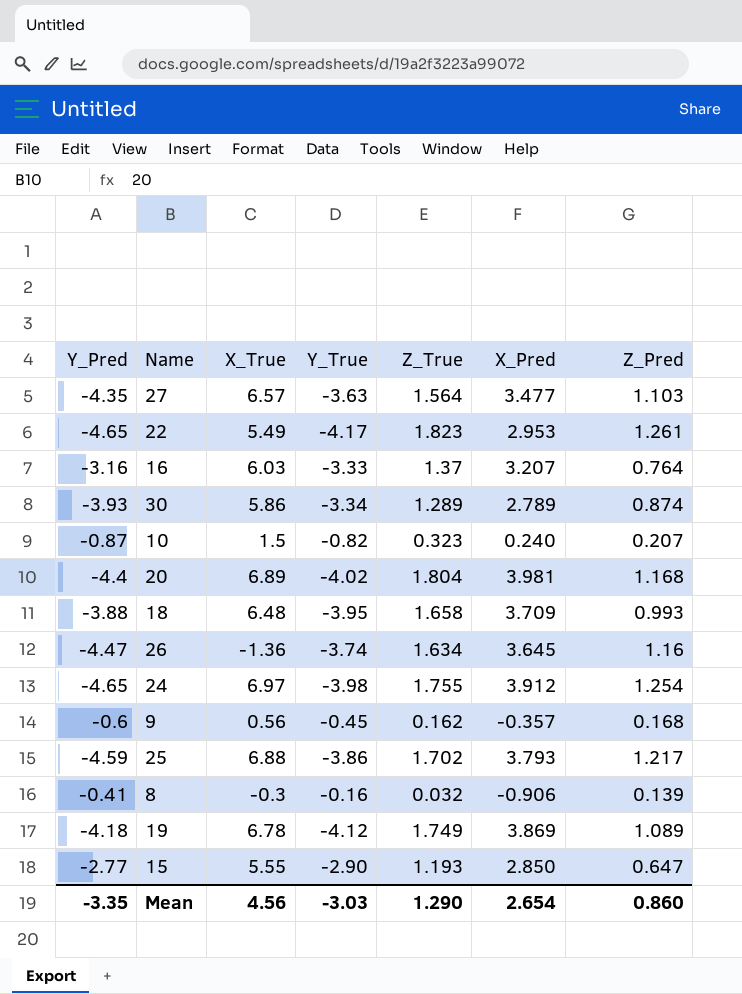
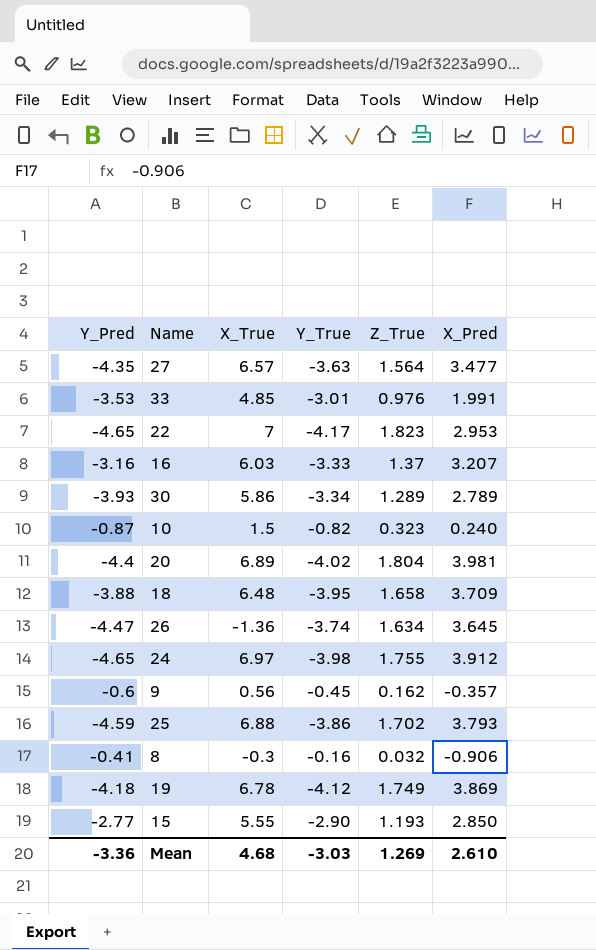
column Z_Pred | position: 7 -> none
row 33: none -> -3.53 | 4.85 | -3.01 | 0.976 | 1.991
22 | X_True: 5.49 -> 7
Mean | Y_Pred: -3.35 -> -3.36
Mean | X_True: 4.56 -> 4.68
Mean | Z_True: 1.290 -> 1.269
Mean | X_Pred: 2.654 -> 2.610

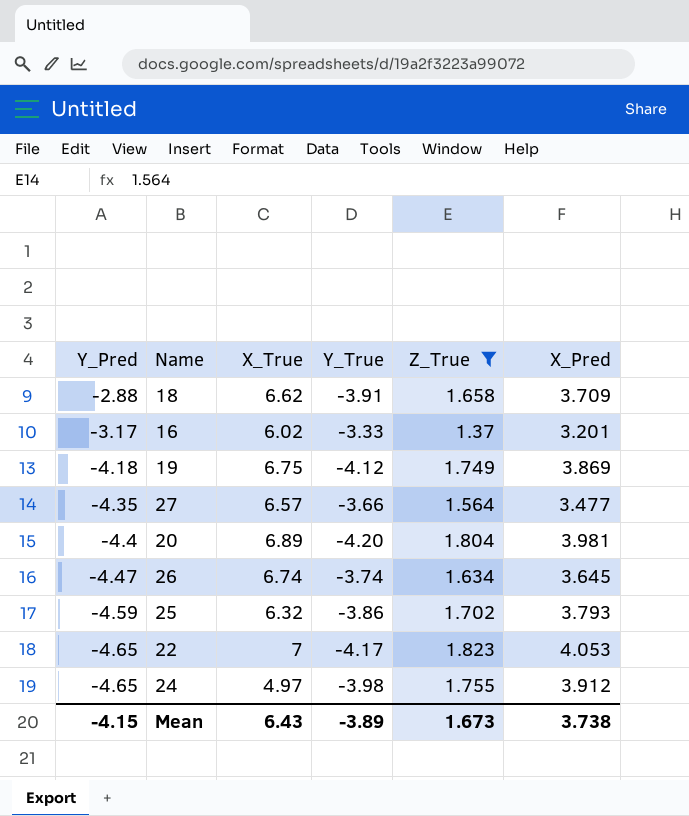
filter: none -> Z_True >= 1.37
row order: none -> Y_Pred descending
18 | Y_Pred: -3.88 -> -2.88
18 | X_True: 6.48 -> 6.62
18 | Y_True: -3.95 -> -3.91
16 | Y_Pred: -3.16 -> -3.17
16 | X_True: 6.03 -> 6.02
16 | X_Pred: 3.207 -> 3.201
19 | X_True: 6.78 -> 6.75
27 | Y_True: -3.63 -> -3.66
20 | Y_True: -4.02 -> -4.20
26 | X_True: -1.36 -> 6.74
25 | X_True: 6.88 -> 6.32
22 | X_Pred: 2.953 -> 4.053
24 | X_True: 6.97 -> 4.97
Mean | Y_Pred: -3.36 -> -4.15
Mean | X_True: 4.68 -> 6.43
Mean | Y_True: -3.03 -> -3.89
Mean | Z_True: 1.269 -> 1.673
Mean | X_Pred: 2.610 -> 3.738

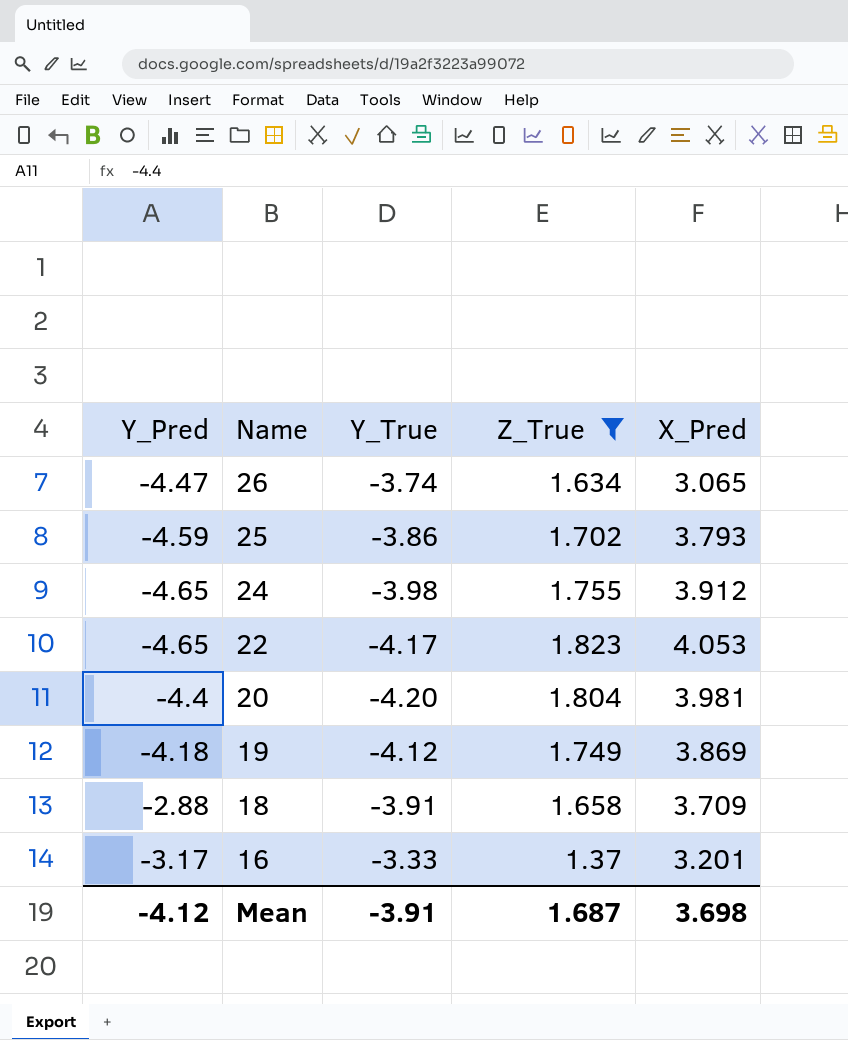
row order: Y_Pred descending -> Name descending
column X_True | position: 3 -> none
row 27: -4.35 | 6.57 | -3.66 | 1.564 | 3.477 -> none
26 | X_Pred: 3.645 -> 3.065
Mean | Y_Pred: -4.15 -> -4.12
Mean | Y_True: -3.89 -> -3.91
Mean | Z_True: 1.673 -> 1.687
Mean | X_Pred: 3.738 -> 3.698

